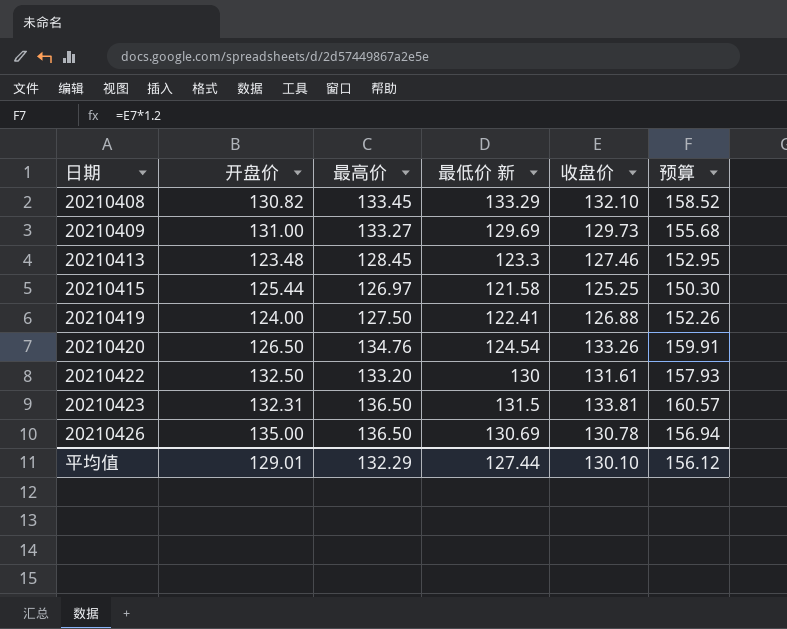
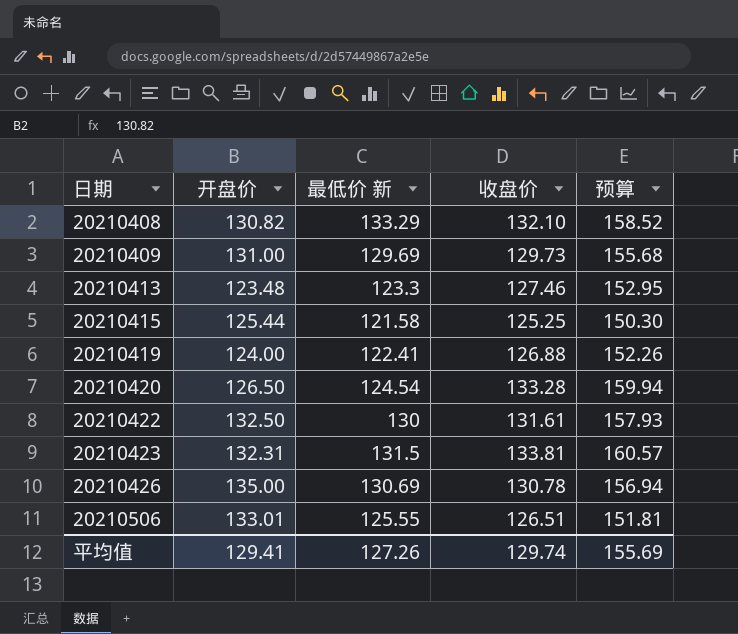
column 最高价 | position: 3 -> none
20210420 | 收盘价: 133.26 -> 133.28
20210420 | 预算: 159.91 -> 159.94
row 20210506: none -> 133.01 | 125.55 | 126.51 | 151.81
平均值 | 开盘价: 129.01 -> 129.41
平均值 | 最低价 新: 127.44 -> 127.26
平均值 | 收盘价: 130.10 -> 129.74
平均值 | 预算: 156.12 -> 155.69

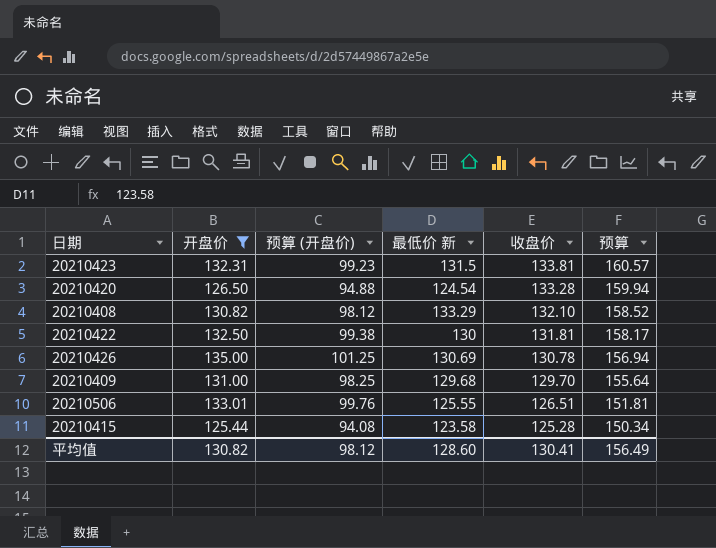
filter: none -> 开盘价 >= 125.44
row order: 日期 ascending -> 收盘价 descending
column 预算 (开盘价) | formula: none -> [开盘价] * 0.75
20210422 | 收盘价: 131.61 -> 131.81
20210422 | 预算: 157.93 -> 158.17
20210409 | 最低价 新: 129.69 -> 129.68
20210409 | 收盘价: 129.73 -> 129.70
20210409 | 预算: 155.68 -> 155.64
20210415 | 最低价 新: 121.58 -> 123.58
20210415 | 收盘价: 125.25 -> 125.28
20210415 | 预算: 150.30 -> 150.34
平均值 | 开盘价: 129.41 -> 130.82
平均值 | 最低价 新: 127.26 -> 128.60
平均值 | 收盘价: 129.74 -> 130.41
平均值 | 预算: 155.69 -> 156.49

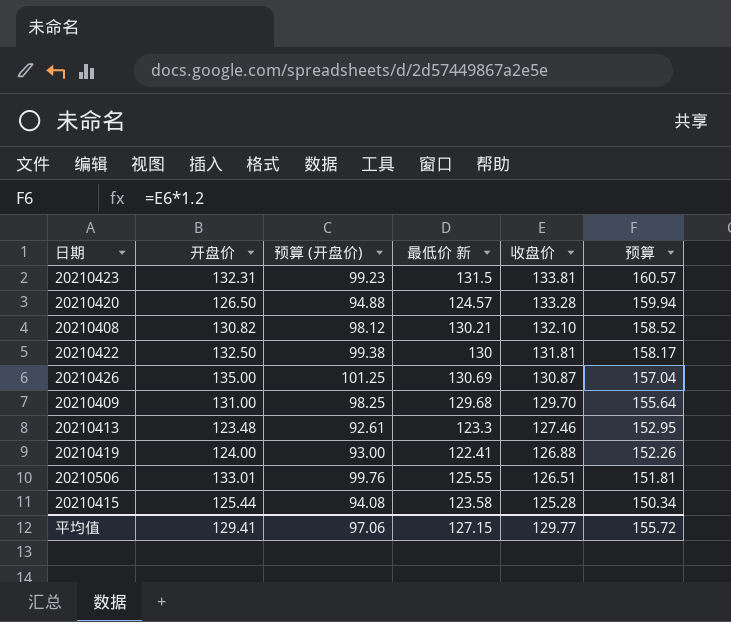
filter: 开盘价 >= 125.44 -> none
20210420 | 最低价 新: 124.54 -> 124.57
20210408 | 最低价 新: 133.29 -> 130.21
20210426 | 收盘价: 130.78 -> 130.87
20210426 | 预算: 156.94 -> 157.04
平均值 | 开盘价: 130.82 -> 129.41
平均值 | 预算 (开盘价): 98.12 -> 97.06
平均值 | 最低价 新: 128.60 -> 127.15
平均值 | 收盘价: 130.41 -> 129.77
平均值 | 预算: 156.49 -> 155.72

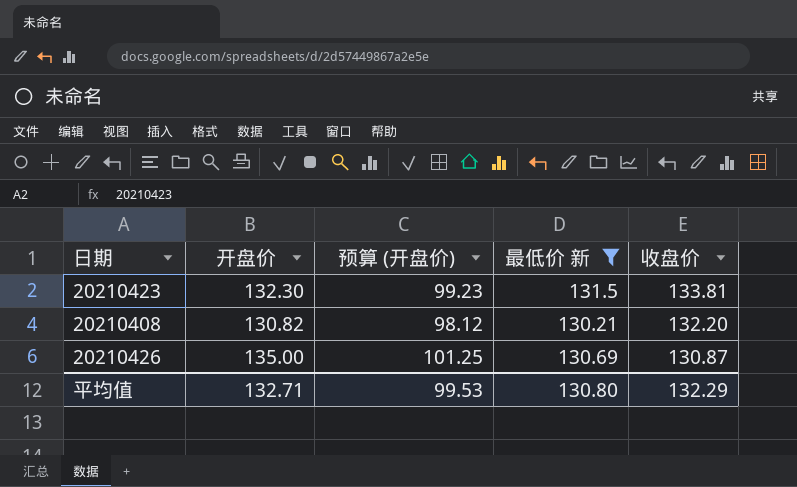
filter: none -> 最低价 新 >= 130.21
column 预算 | formula: [收盘价] * 1.2 -> none
20210423 | 开盘价: 132.31 -> 132.30
20210408 | 收盘价: 132.10 -> 132.20
平均值 | 开盘价: 129.41 -> 132.71
平均值 | 预算 (开盘价): 97.06 -> 99.53
平均值 | 最低价 新: 127.15 -> 130.80
平均值 | 收盘价: 129.77 -> 132.29

